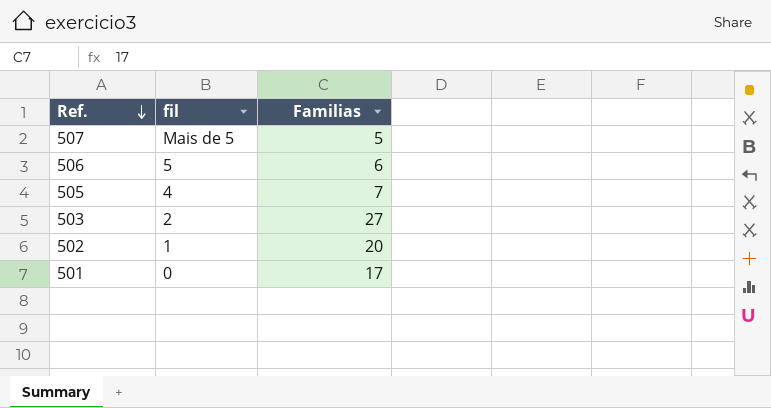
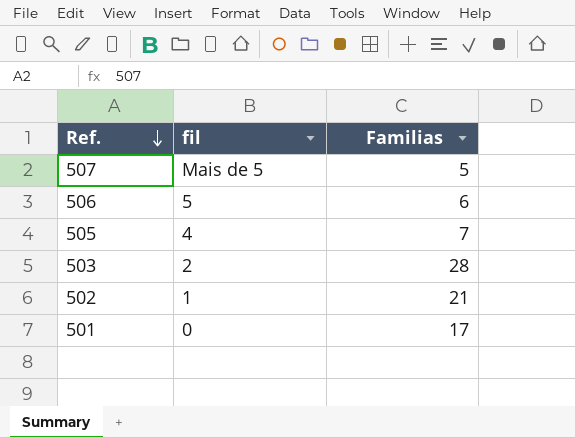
503 | Familias: 27 -> 28
502 | Familias: 20 -> 21

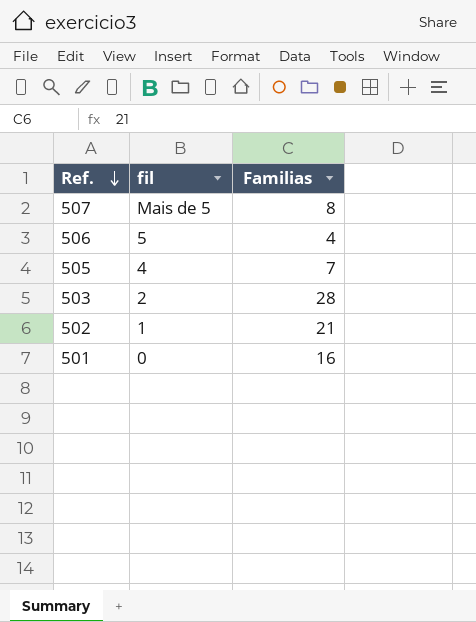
507 | Familias: 5 -> 8
506 | Familias: 6 -> 4
501 | Familias: 17 -> 16

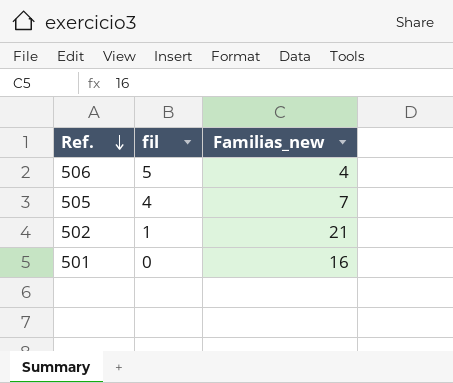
column name: Familias -> Familias_new
row 507: Mais de 5 | 8 -> none
row 503: 2 | 28 -> none

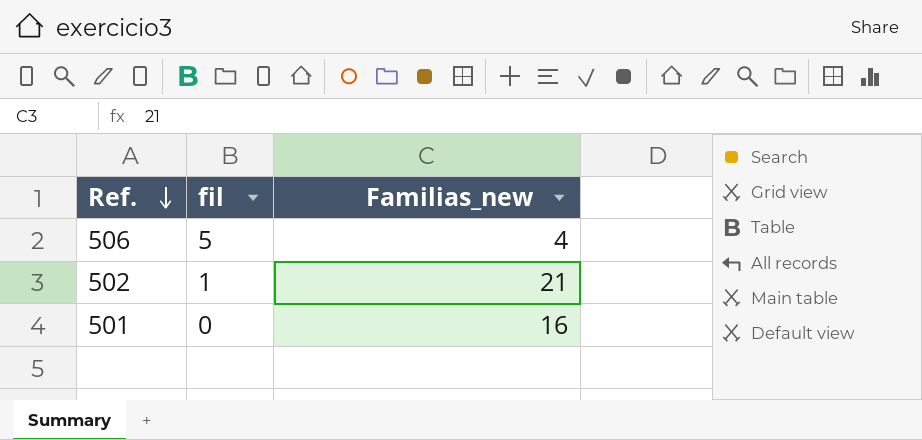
row 505: 4 | 7 -> none

